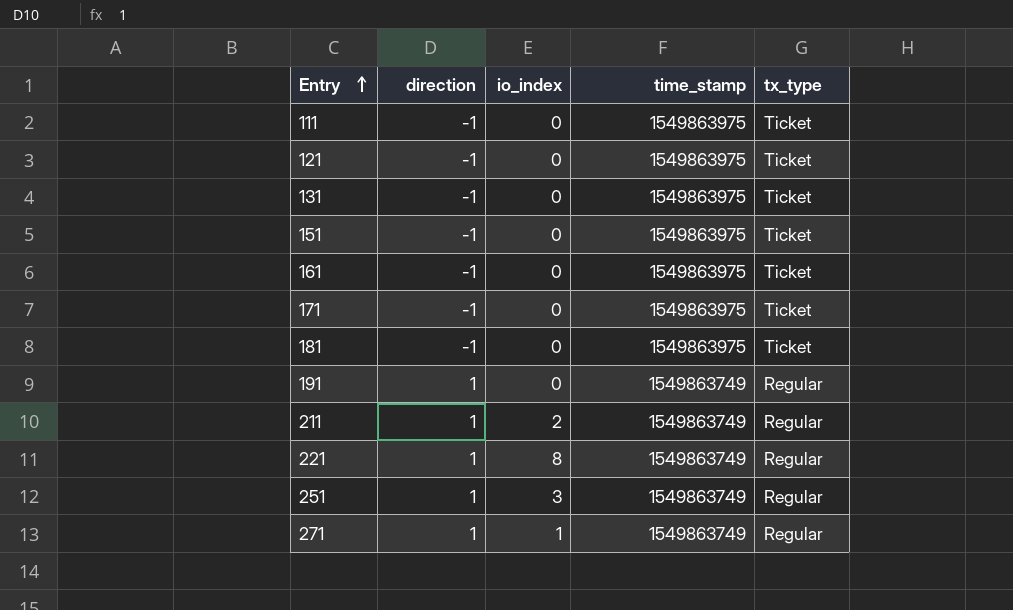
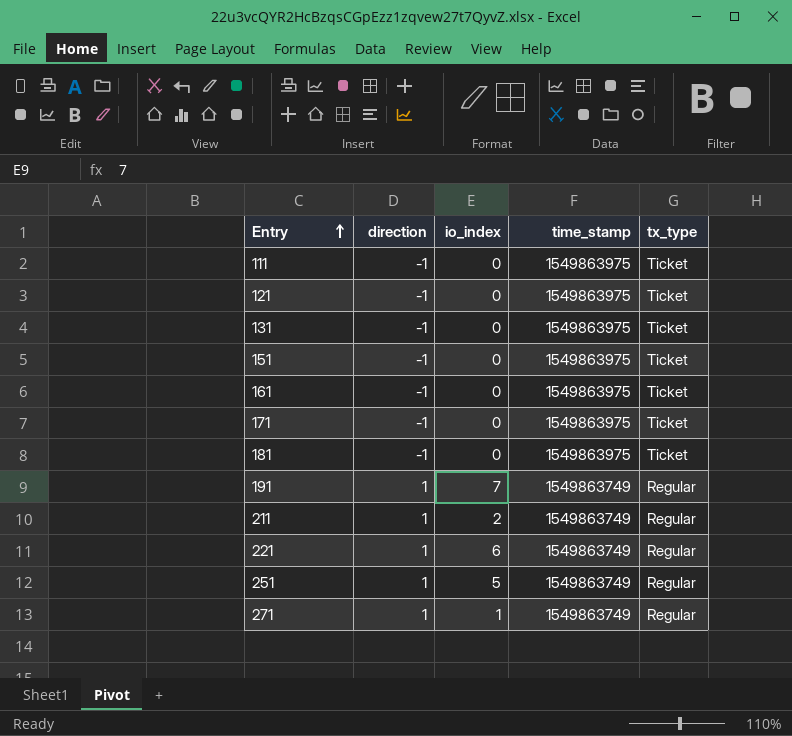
191 | io_index: 0 -> 7
221 | io_index: 8 -> 6
251 | io_index: 3 -> 5

